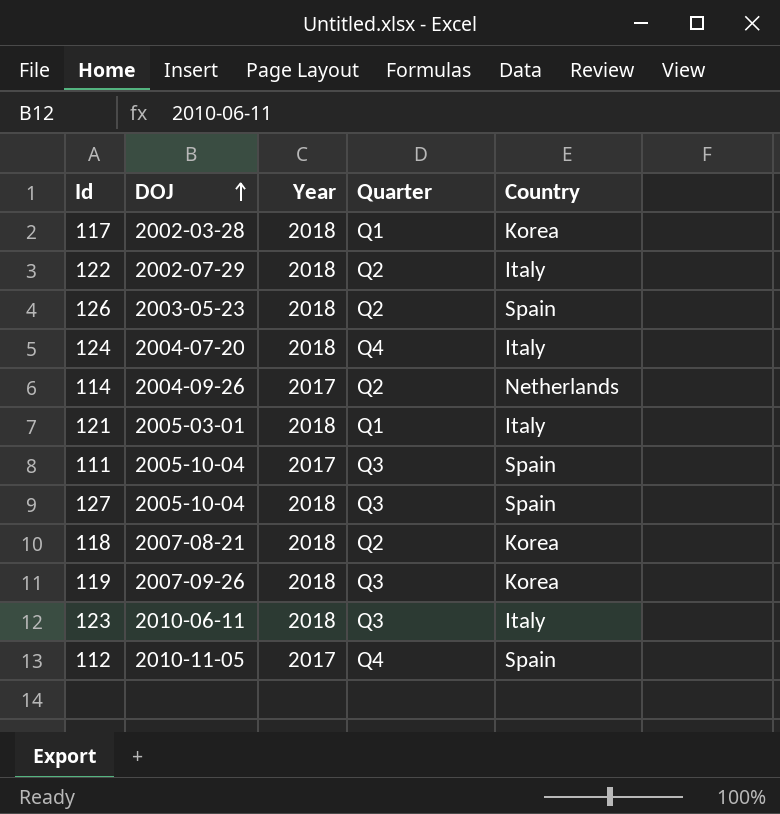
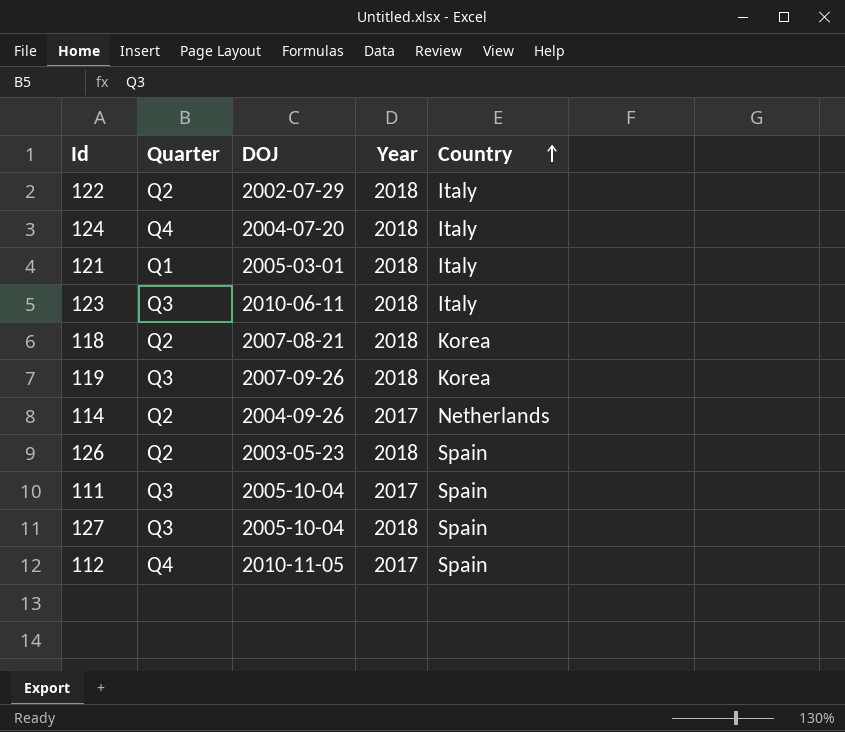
row order: DOJ ascending -> Country ascending
column Quarter | position: 4 -> 2
row 117: 2002-03-28 | 2018 | Q1 | Korea -> none

